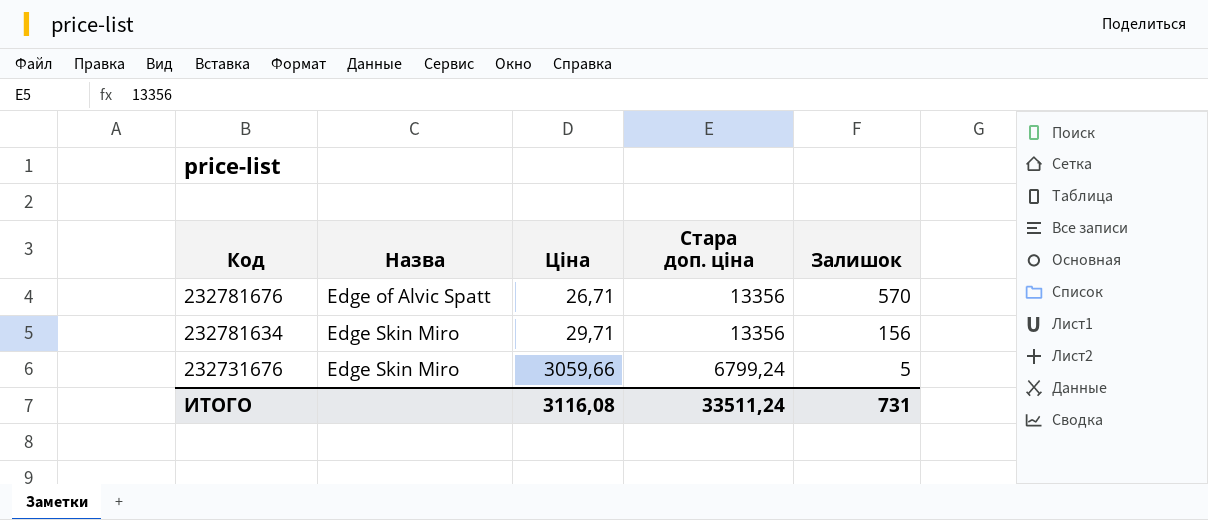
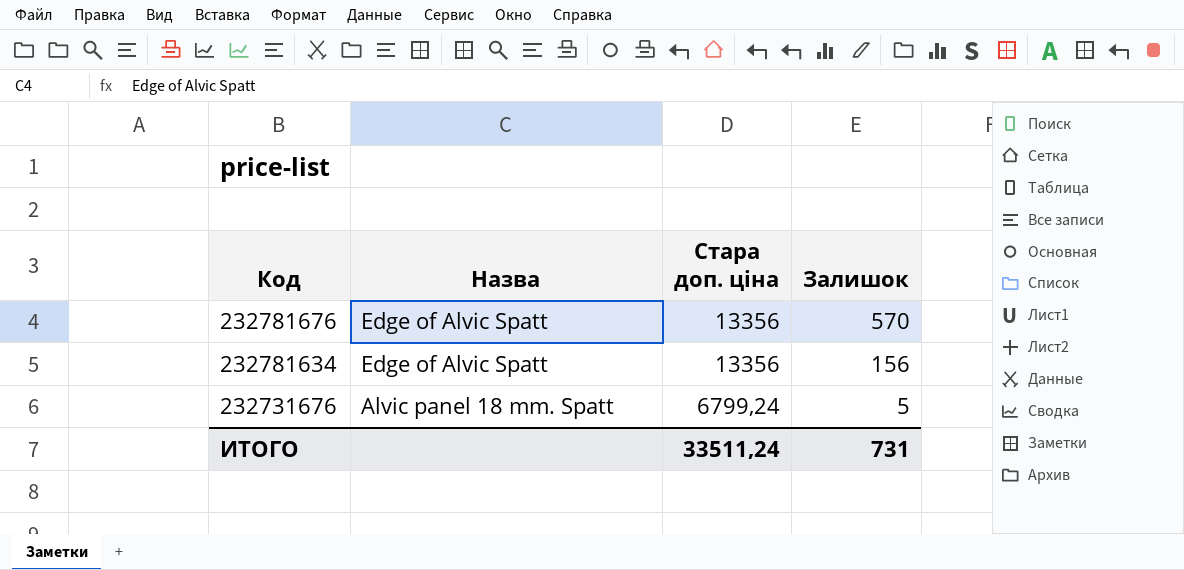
column Ціна | position: 3 -> none
232781634 | Назва: Edge Skin Miro -> Edge of Alvic Spatt
232731676 | Назва: Edge Skin Miro -> Alvic panel 18 mm. Spatt

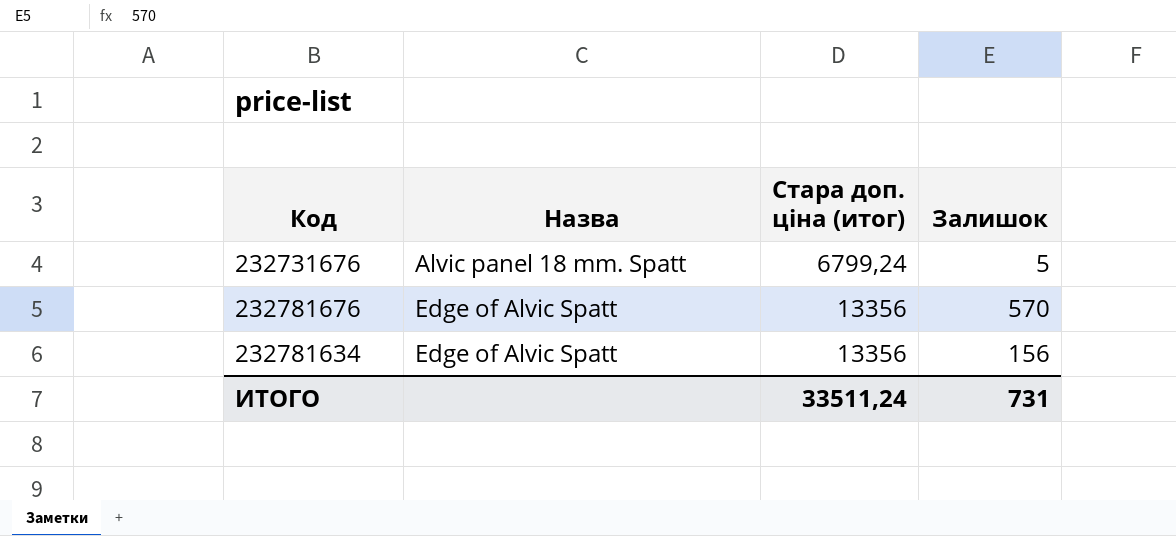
row order: Код descending -> Назва ascending
column name: Стара доп. ціна -> Стара доп. ціна (итог)

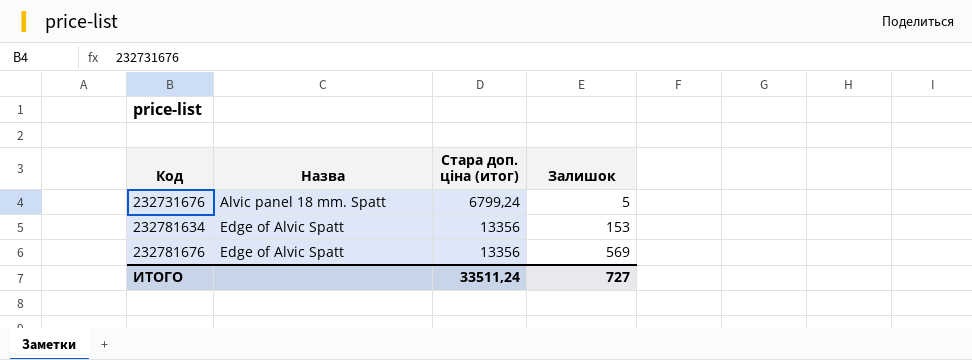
row order: Назва ascending -> Код ascending
232781634 | Залишок: 156 -> 153
232781676 | Залишок: 570 -> 569
ИТОГО | Залишок: 731 -> 727

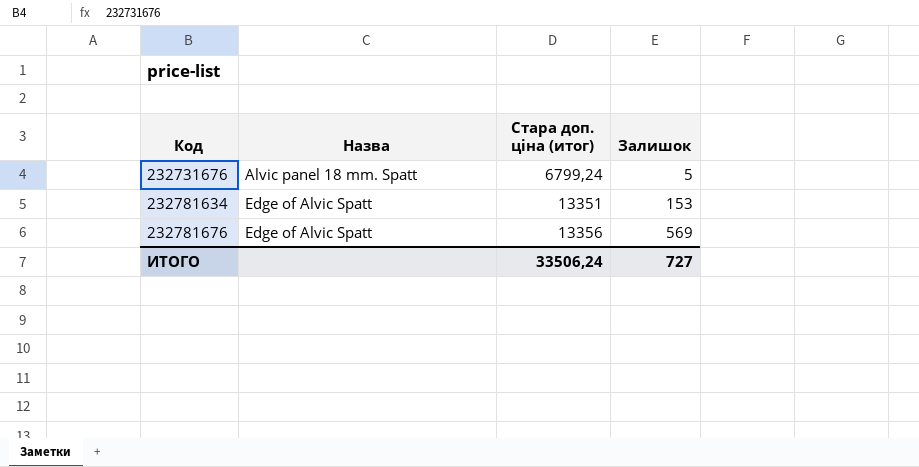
232781634 | Стара доп. ціна (итог): 13356 -> 13351
ИТОГО | Стара доп. ціна (итог): 33511,24 -> 33506,24

